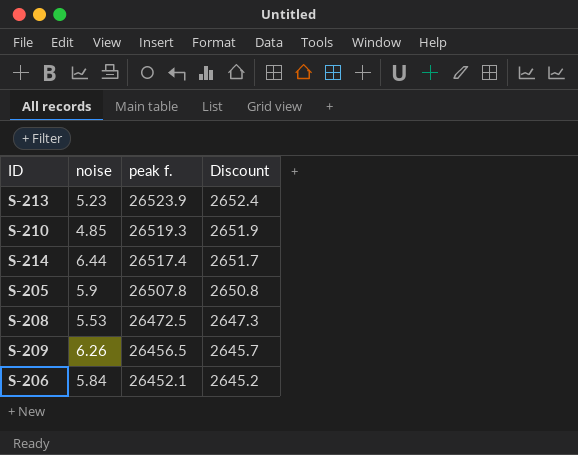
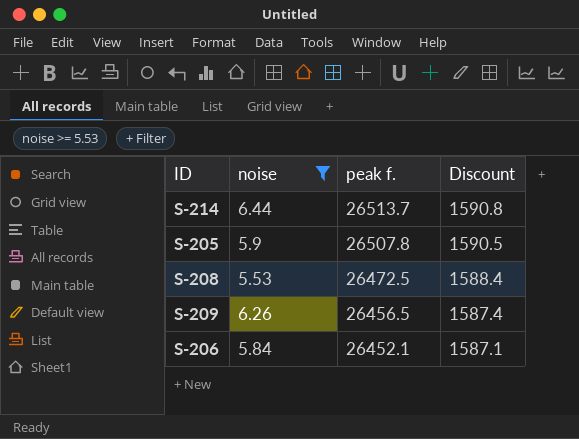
filter: none -> noise >= 5.53
column Discount | formula: [peak f.] * 0.1 -> [peak f.] * 0.06
S-214 | peak f.: 26517.4 -> 26513.7

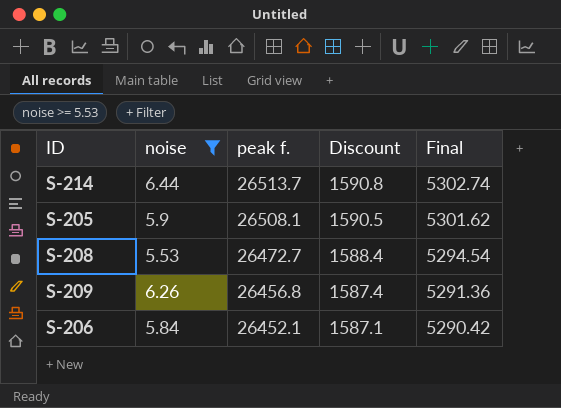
column Final | formula: none -> [peak f.] * 0.2
S-205 | peak f.: 26507.8 -> 26508.1
S-208 | peak f.: 26472.5 -> 26472.7
S-209 | peak f.: 26456.5 -> 26456.8

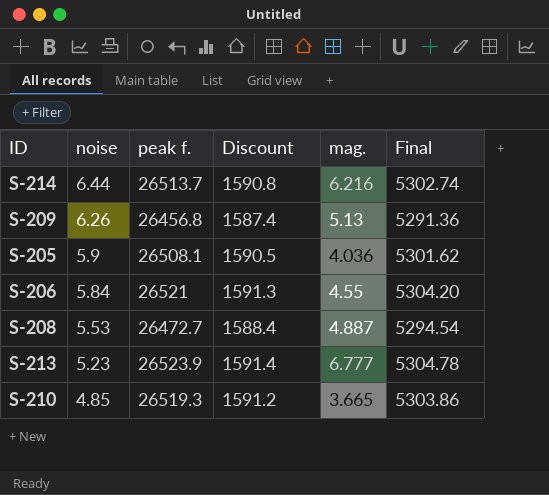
filter: noise >= 5.53 -> none
row order: peak f. descending -> noise descending
column mag. | position: none -> 5
S-206 | peak f.: 26452.1 -> 26521
S-206 | Discount: 1587.1 -> 1591.3
S-206 | Final: 5290.42 -> 5304.20

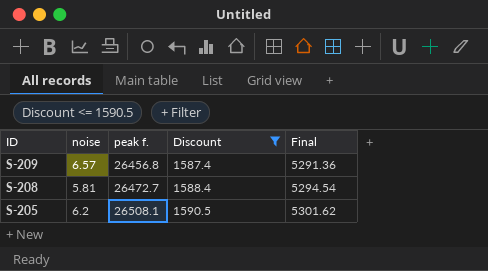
filter: none -> Discount <= 1590.5
row order: noise descending -> ID descending
column mag. | position: 5 -> none
S-209 | noise: 6.26 -> 6.57
S-208 | noise: 5.53 -> 5.81
S-205 | noise: 5.9 -> 6.2

